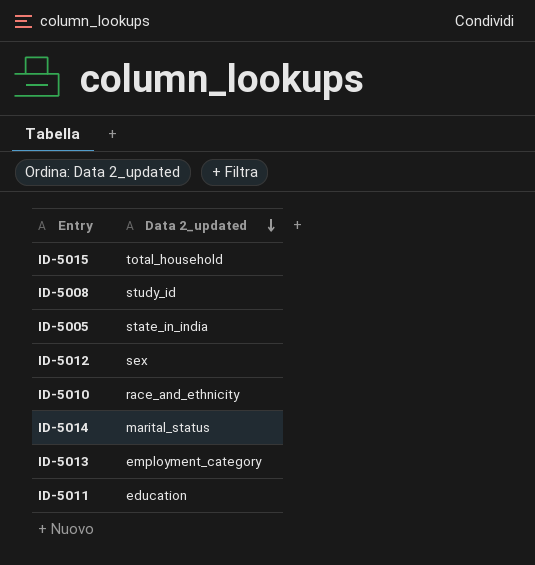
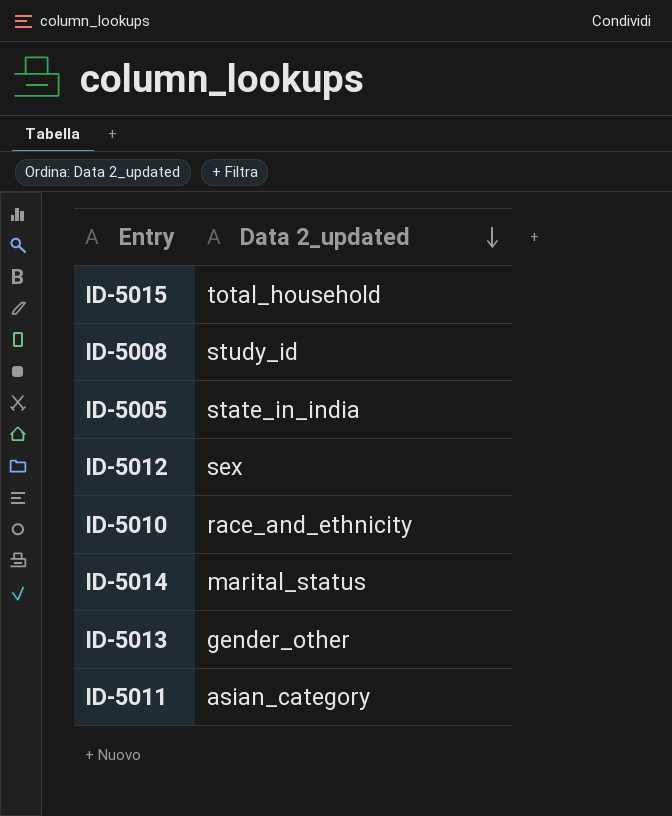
ID-5013 | Data 2_updated: employment_category -> gender_other
ID-5011 | Data 2_updated: education -> asian_category

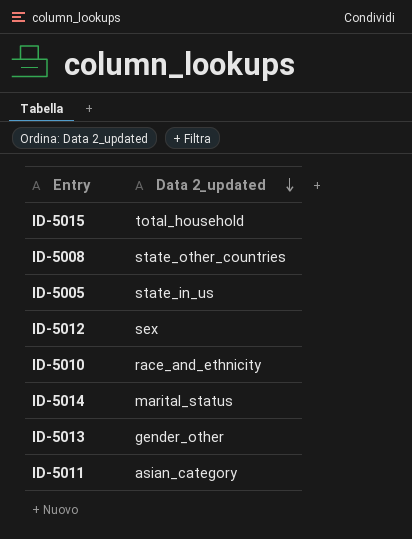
ID-5008 | Data 2_updated: study_id -> state_other_countries
ID-5005 | Data 2_updated: state_in_india -> state_in_us

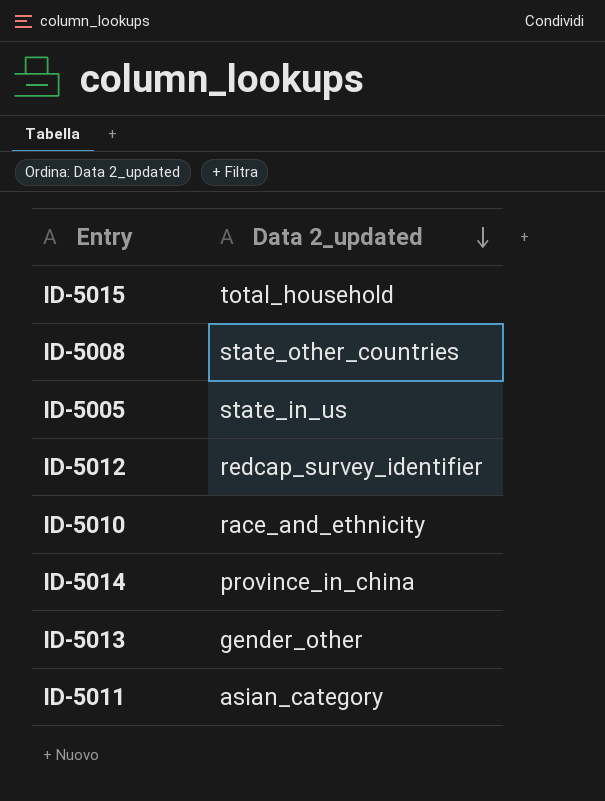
ID-5012 | Data 2_updated: sex -> redcap_survey_identifier
ID-5014 | Data 2_updated: marital_status -> province_in_china

